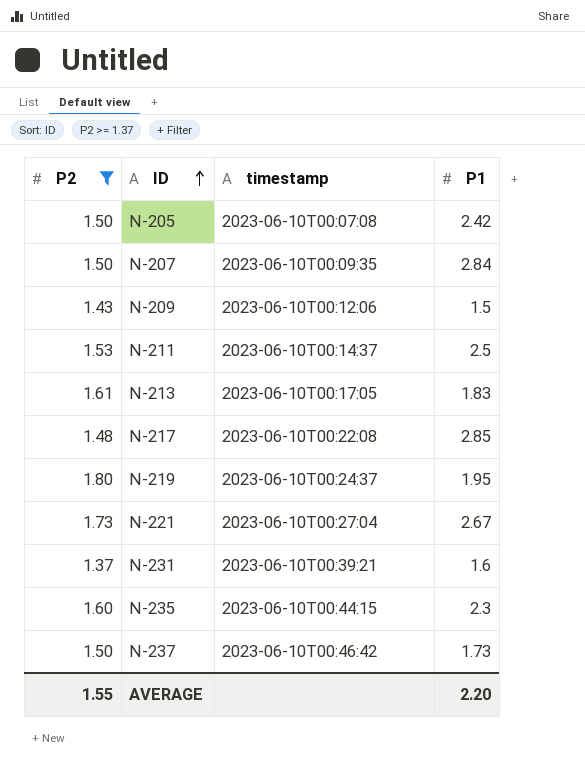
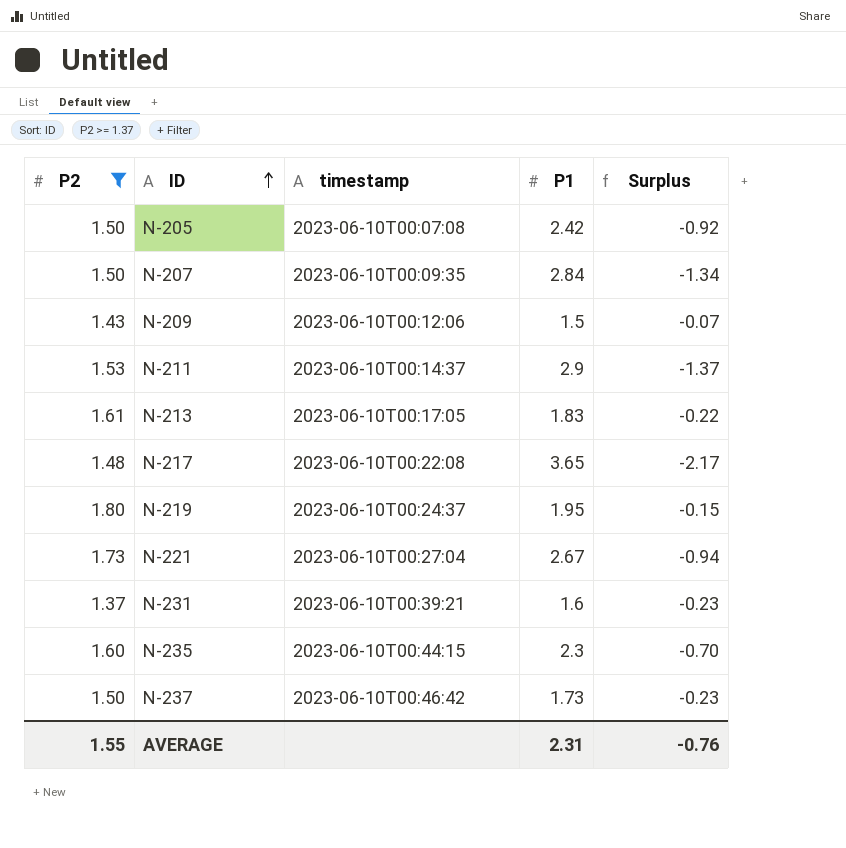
column Surplus | formula: none -> [P2] - [P1]
N-211 | P1: 2.5 -> 2.9
N-217 | P1: 2.85 -> 3.65
AVERAGE | P1: 2.20 -> 2.31

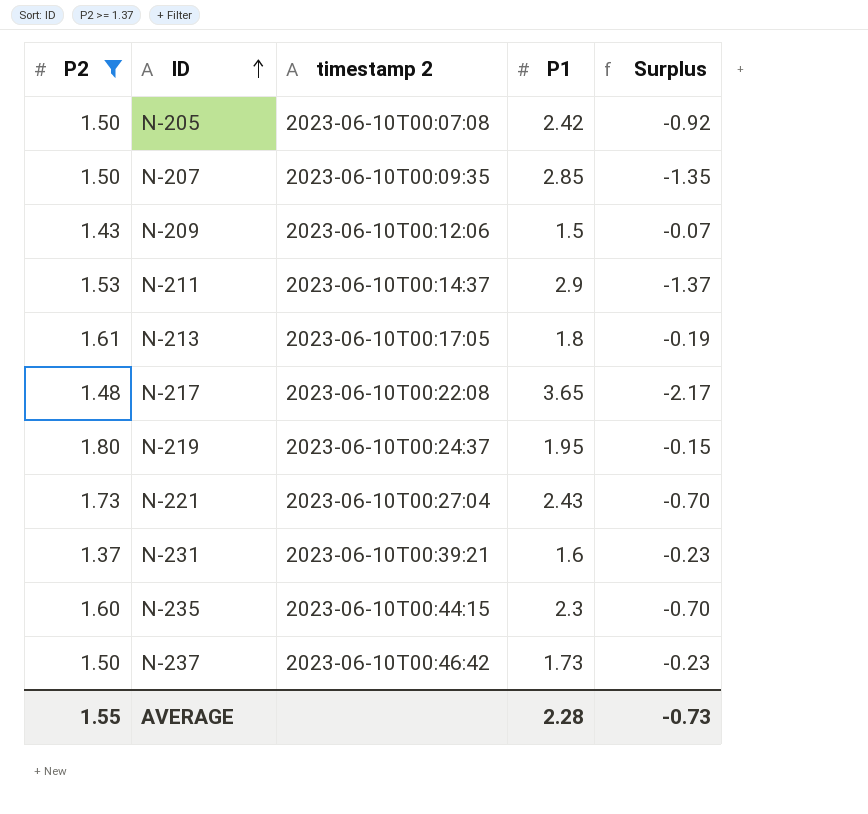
column name: timestamp -> timestamp 2
N-207 | P1: 2.84 -> 2.85
N-207 | Surplus: -1.34 -> -1.35
N-213 | P1: 1.83 -> 1.8
N-213 | Surplus: -0.22 -> -0.19
N-221 | P1: 2.67 -> 2.43
N-221 | Surplus: -0.94 -> -0.70
AVERAGE | P1: 2.31 -> 2.28
AVERAGE | Surplus: -0.76 -> -0.73

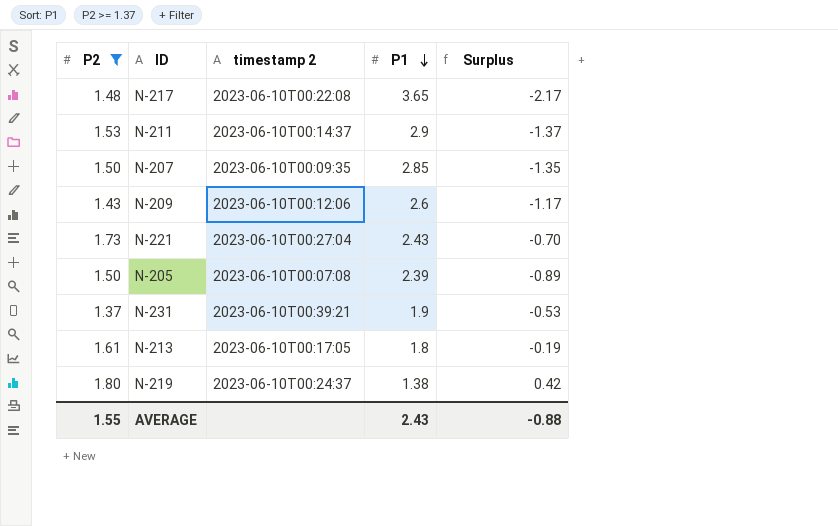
row order: ID ascending -> P1 descending
row N-235: 1.60 | 2023-06-10T00:44:15 | 2.3 | -0.70 -> none
row N-237: 1.50 | 2023-06-10T00:46:42 | 1.73 | -0.23 -> none
N-209 | P1: 1.5 -> 2.6
N-209 | Surplus: -0.07 -> -1.17
N-205 | P1: 2.42 -> 2.39
N-205 | Surplus: -0.92 -> -0.89
N-231 | P1: 1.6 -> 1.9
N-231 | Surplus: -0.23 -> -0.53
N-219 | P1: 1.95 -> 1.38
N-219 | Surplus: -0.15 -> 0.42
AVERAGE | P1: 2.28 -> 2.43
AVERAGE | Surplus: -0.73 -> -0.88

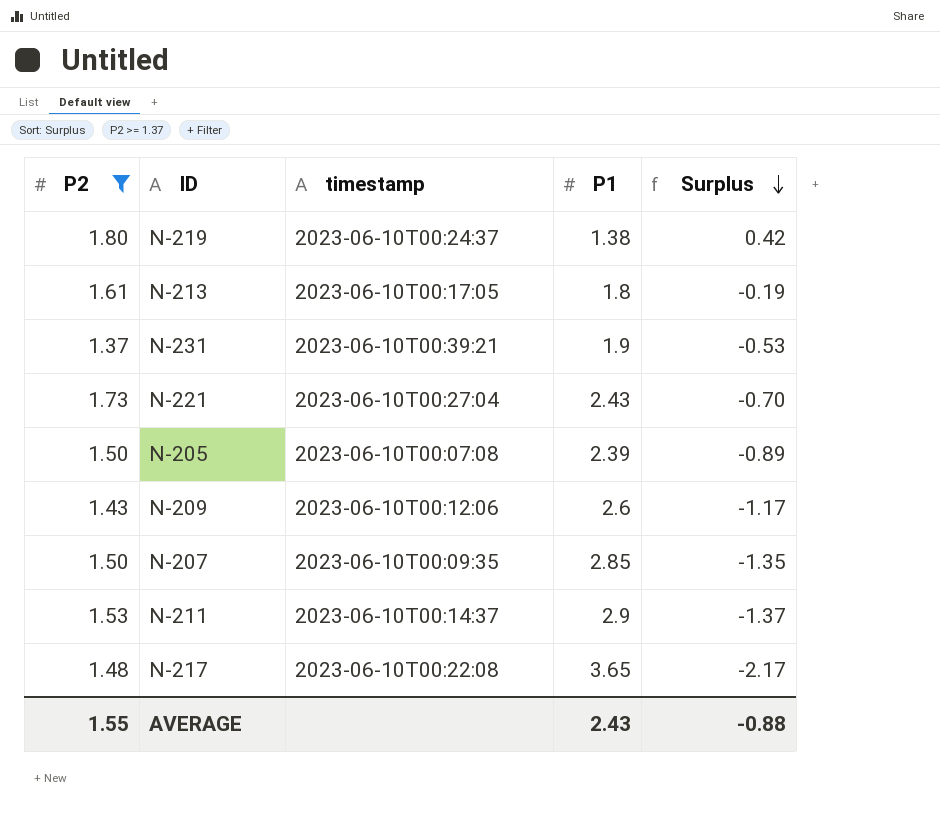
row order: P1 descending -> Surplus descending
column name: timestamp 2 -> timestamp

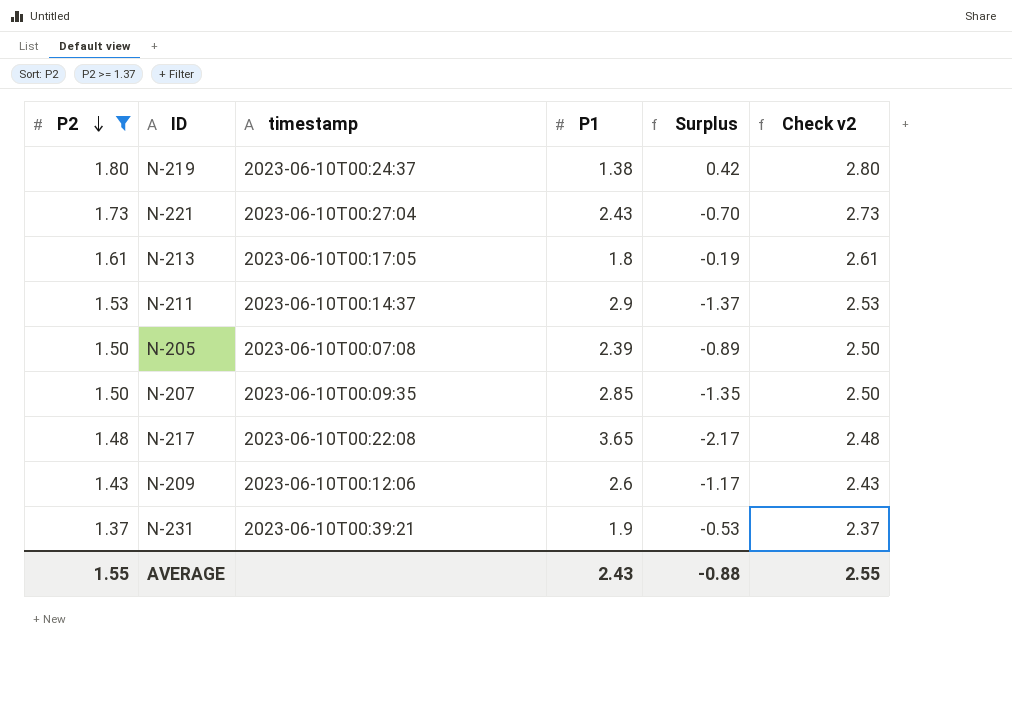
row order: Surplus descending -> P2 descending
column Check v2 | formula: none -> [P2] + 1

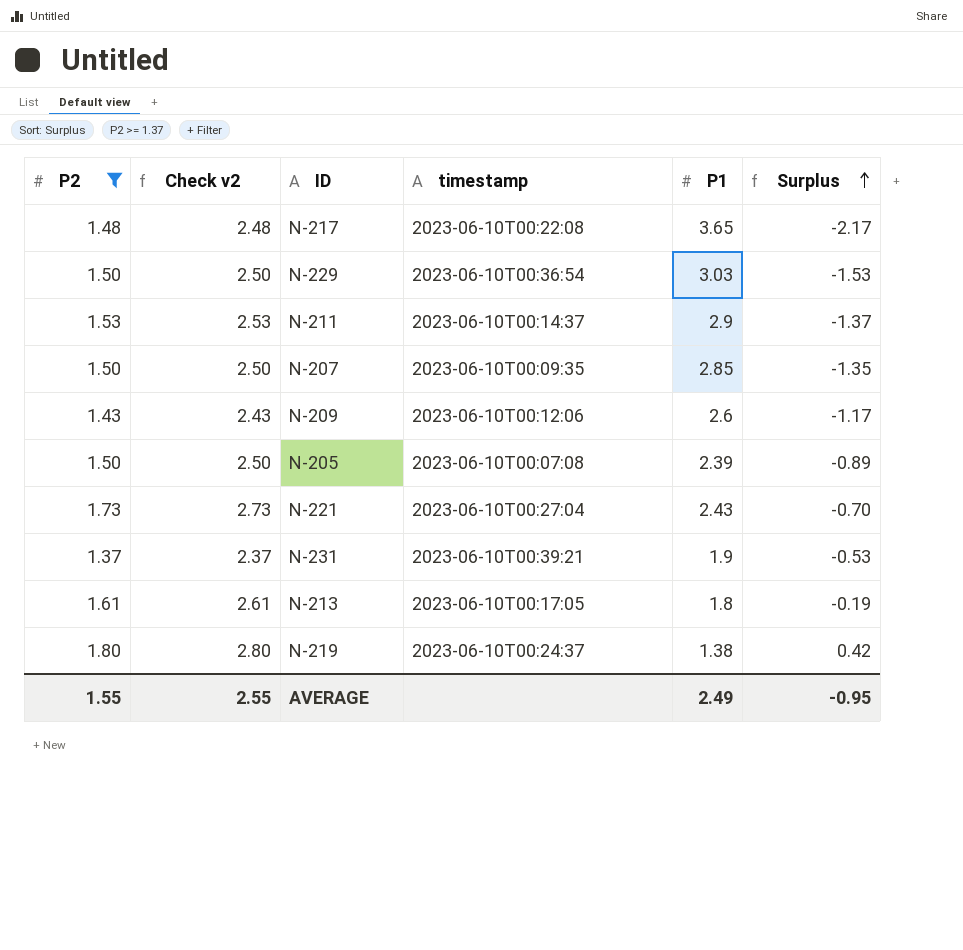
row order: P2 descending -> Surplus ascending
column Check v2 | position: 6 -> 2
row N-229: none -> 1.50 | 2.50 | 2023-06-10T00:36:54 | 3.03 | -1.53
AVERAGE | P1: 2.43 -> 2.49
AVERAGE | Surplus: -0.88 -> -0.95

